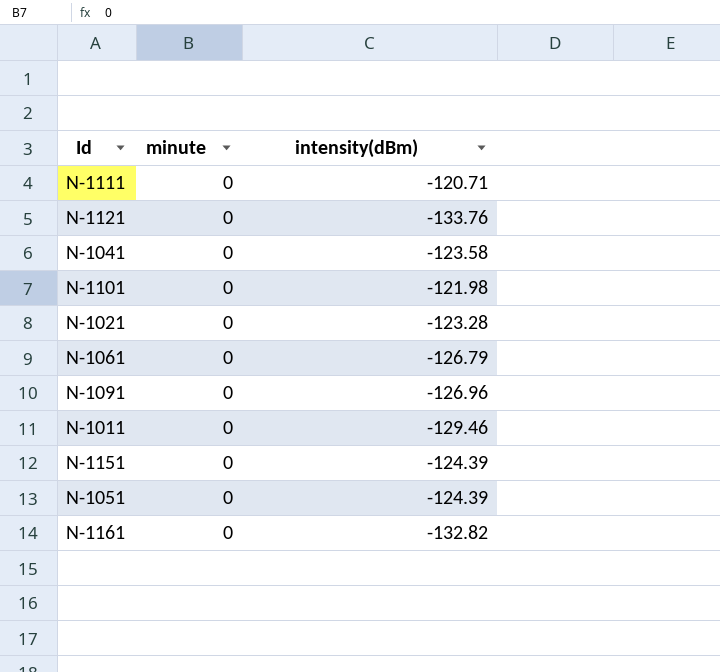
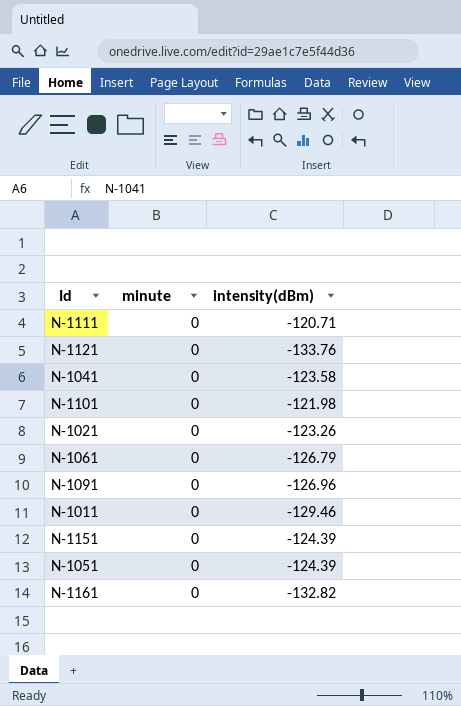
N-1021 | intensity(dBm): -123.28 -> -123.26

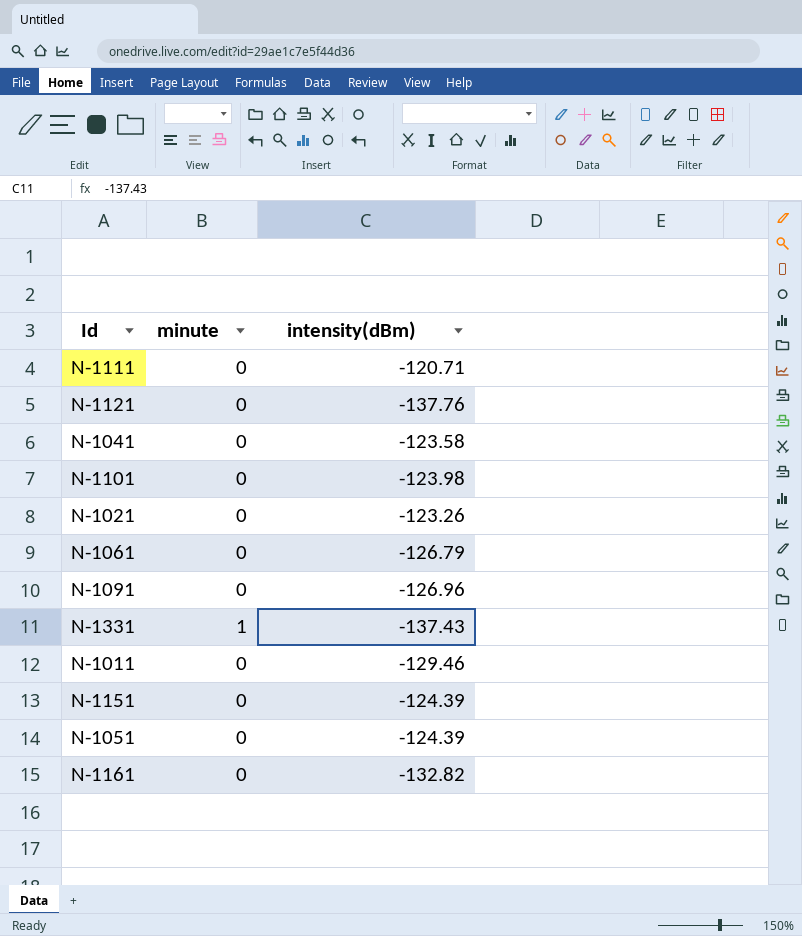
N-1121 | intensity(dBm): -133.76 -> -137.76
N-1101 | intensity(dBm): -121.98 -> -123.98
row N-1331: none -> 1 | -137.43

